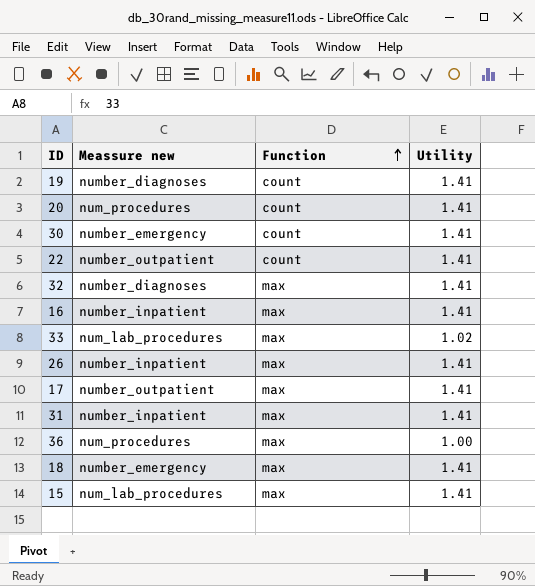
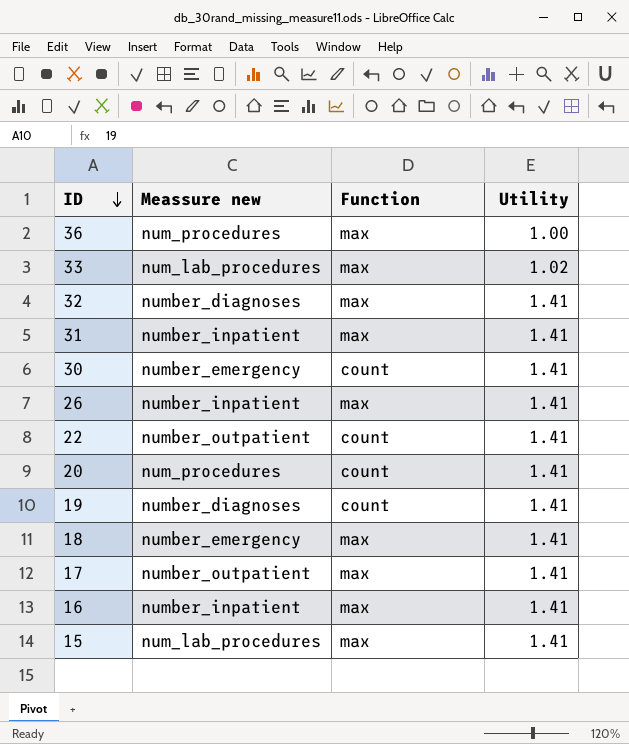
row order: Function ascending -> ID descending

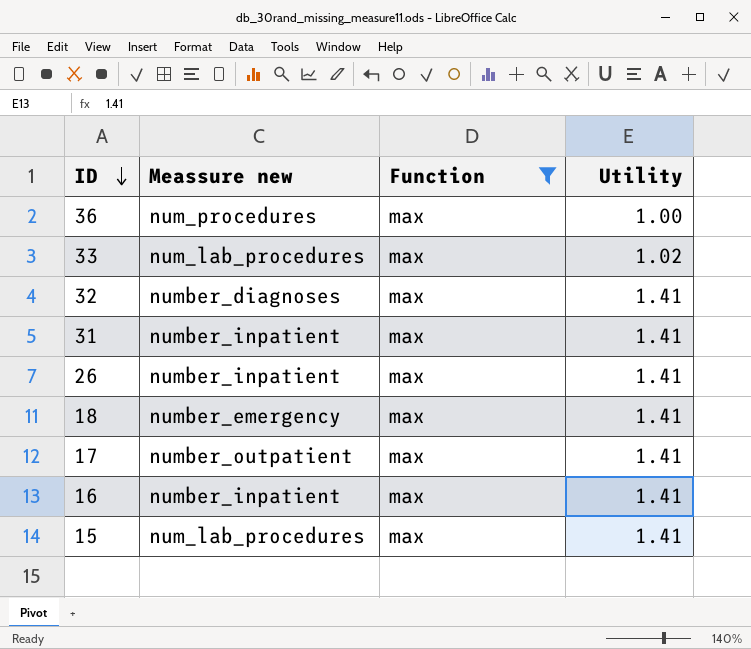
filter: none -> Function = max

